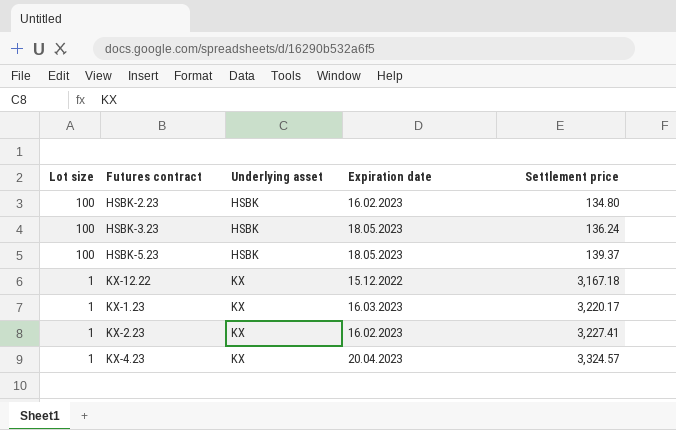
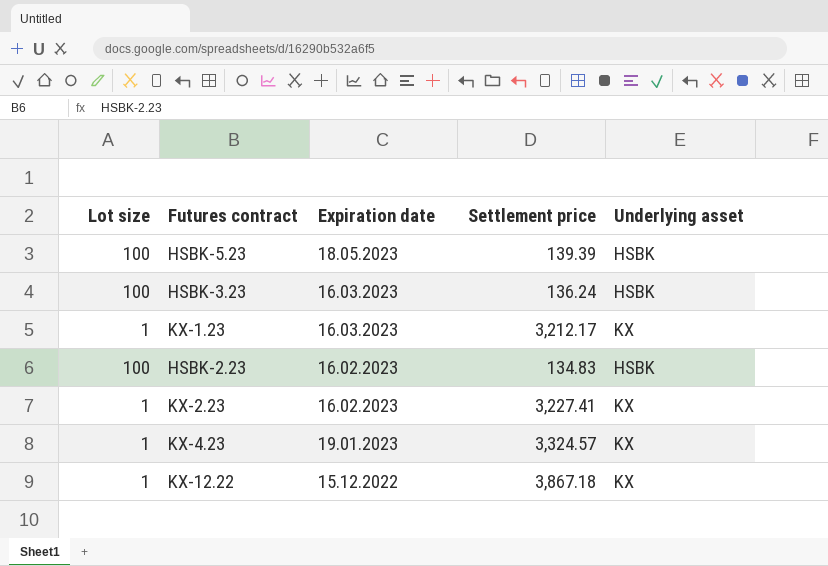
row order: Lot size descending -> Expiration date descending
column Underlying asset | position: 3 -> 5
HSBK-5.23 | Settlement price: 139.37 -> 139.39
HSBK-3.23 | Expiration date: 18.05.2023 -> 16.03.2023
KX-1.23 | Settlement price: 3,220.17 -> 3,212.17
HSBK-2.23 | Settlement price: 134.80 -> 134.83
KX-4.23 | Expiration date: 20.04.2023 -> 19.01.2023
KX-12.22 | Settlement price: 3,167.18 -> 3,867.18

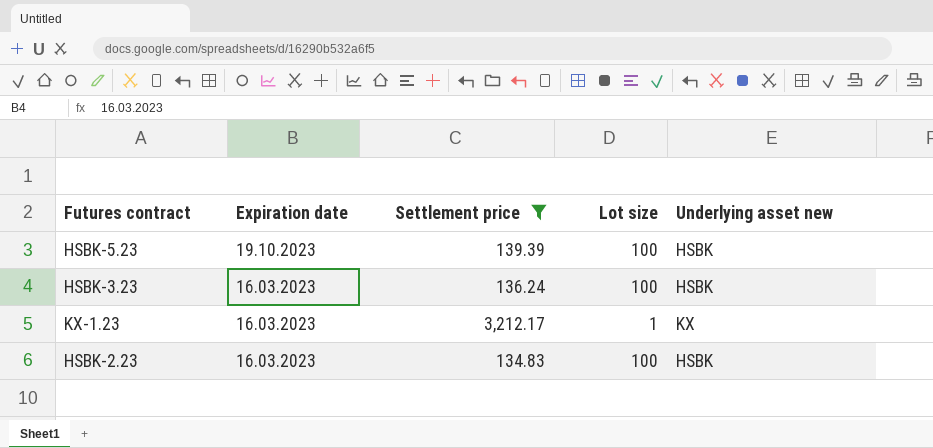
filter: none -> Settlement price <= 3,212.17
column Lot size | position: 1 -> 4
column name: Underlying asset -> Underlying asset new
HSBK-5.23 | Expiration date: 18.05.2023 -> 19.10.2023
HSBK-2.23 | Expiration date: 16.02.2023 -> 16.03.2023

